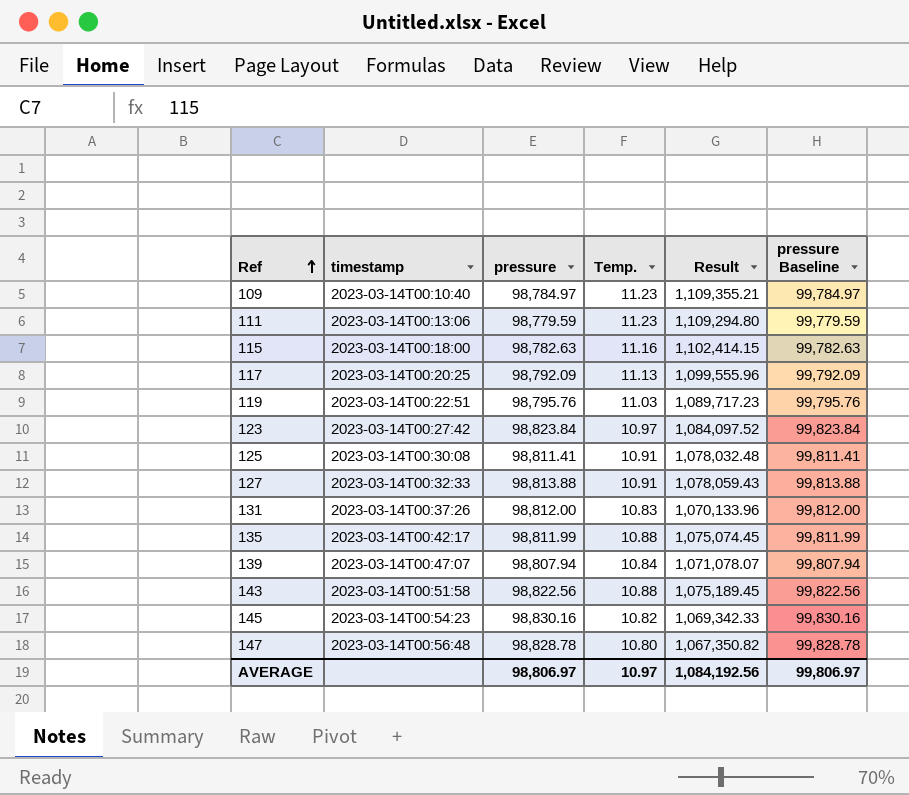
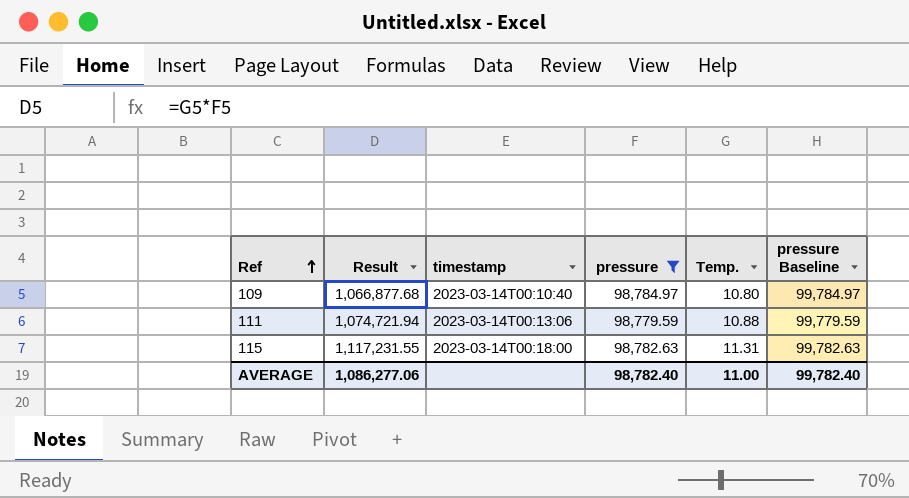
filter: none -> pressure <= 98,784.97
column Result | position: 5 -> 2
109 | Result: 1,109,355.21 -> 1,066,877.68
109 | Temp.: 11.23 -> 10.80
111 | Result: 1,109,294.80 -> 1,074,721.94
111 | Temp.: 11.23 -> 10.88
115 | Result: 1,102,414.15 -> 1,117,231.55
115 | Temp.: 11.16 -> 11.31
AVERAGE | Result: 1,084,192.56 -> 1,086,277.06
AVERAGE | pressure: 98,806.97 -> 98,782.40
AVERAGE | Temp.: 10.97 -> 11.00
AVERAGE | pressure Baseline: 99,806.97 -> 99,782.40

